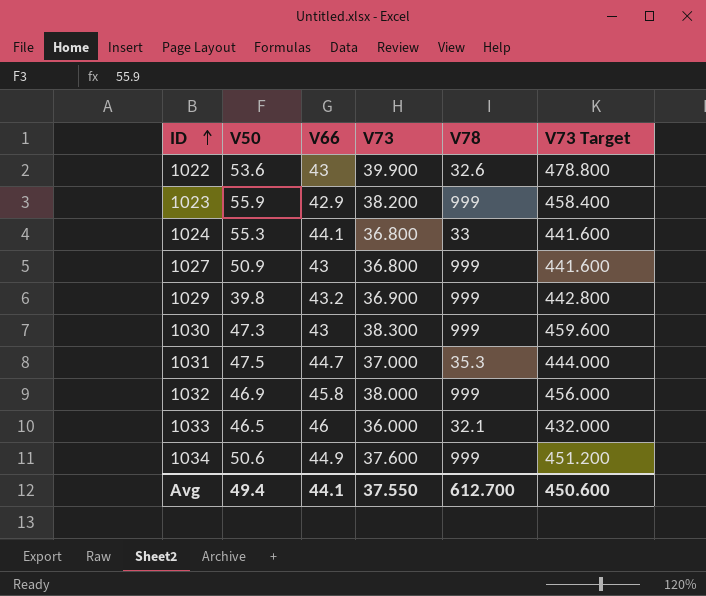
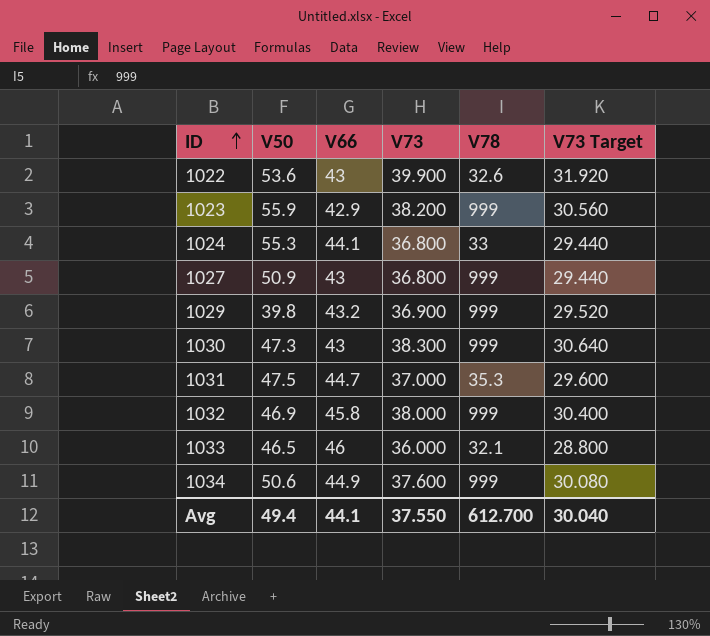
column V73 Target | formula: [V73] * 12 -> [V73] * 0.8
Avg | V73 Target: 450.600 -> 30.040

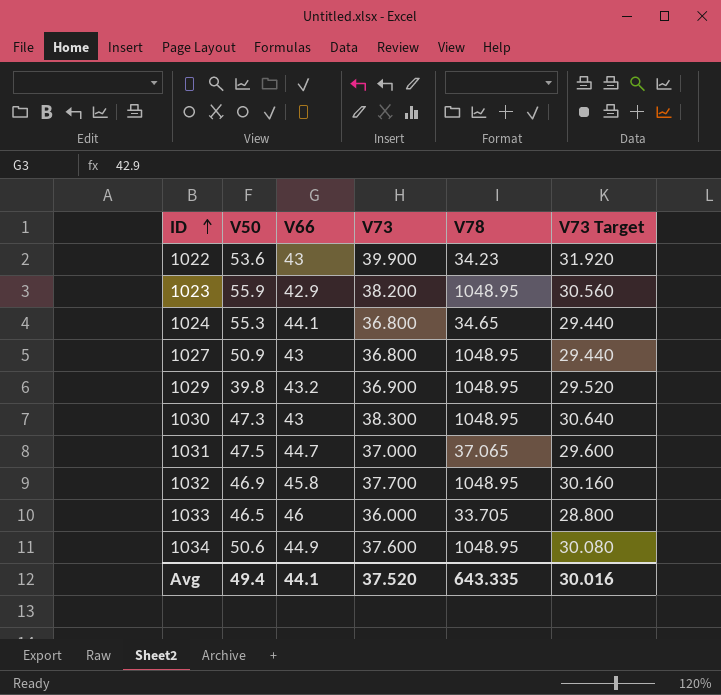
1022 | V78: 32.6 -> 34.23
1023 | V78: 999 -> 1048.95
1024 | V78: 33 -> 34.65
1027 | V78: 999 -> 1048.95
1029 | V78: 999 -> 1048.95
1030 | V78: 999 -> 1048.95
1031 | V78: 35.3 -> 37.065
1032 | V73: 38.000 -> 37.700
1032 | V78: 999 -> 1048.95
1032 | V73 Target: 30.400 -> 30.160
1033 | V78: 32.1 -> 33.705
1034 | V78: 999 -> 1048.95
Avg | V73: 37.550 -> 37.520
Avg | V78: 612.700 -> 643.335
Avg | V73 Target: 30.040 -> 30.016

